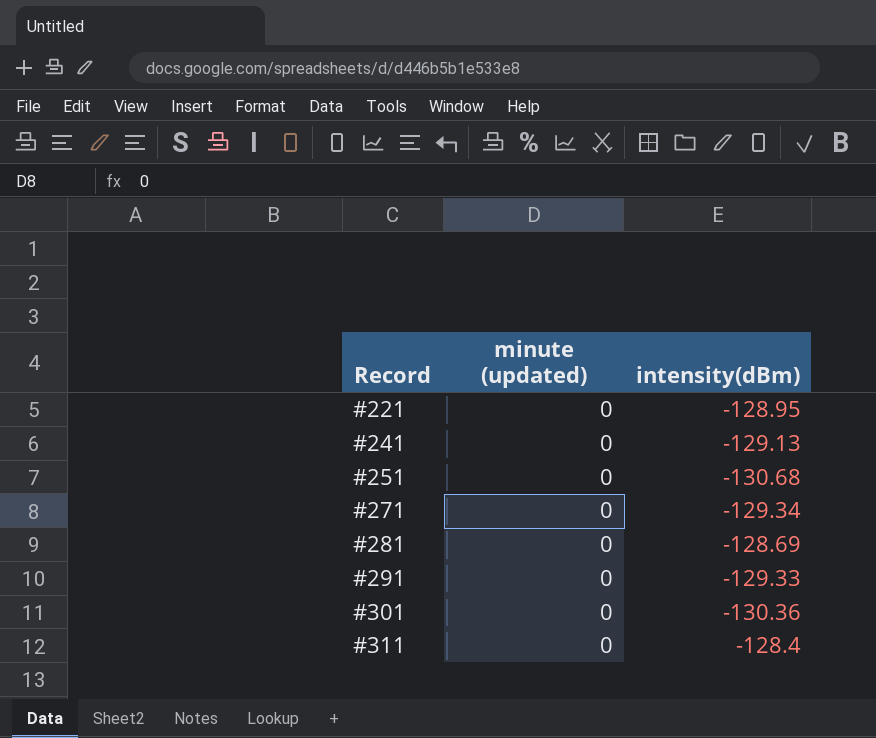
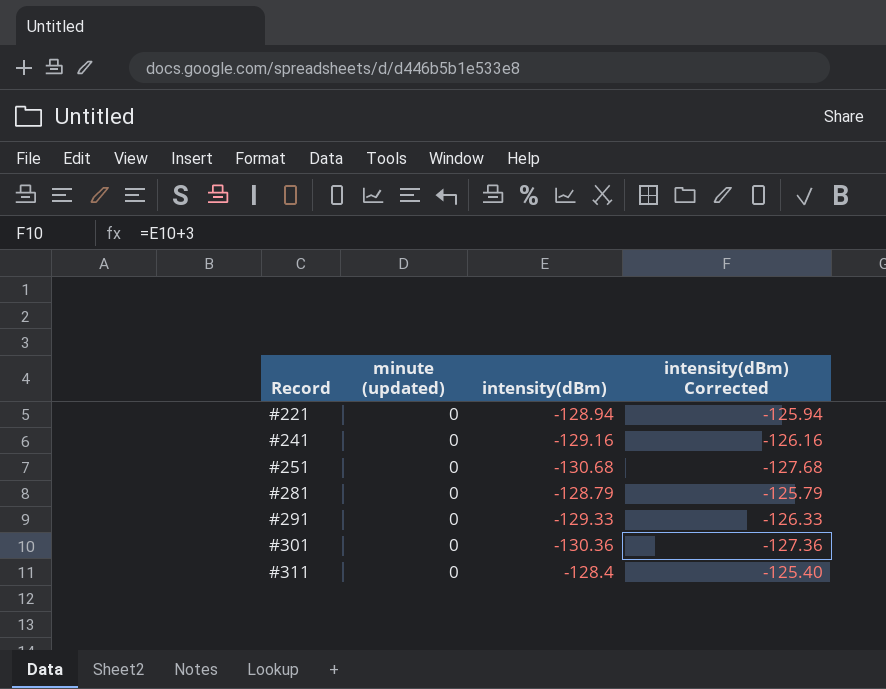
column intensity(dBm) Corrected | formula: none -> [intensity(dBm)] + 3
row #271: 0 | -129.34 -> none
#221 | intensity(dBm): -128.95 -> -128.94
#241 | intensity(dBm): -129.13 -> -129.16
#281 | intensity(dBm): -128.69 -> -128.79

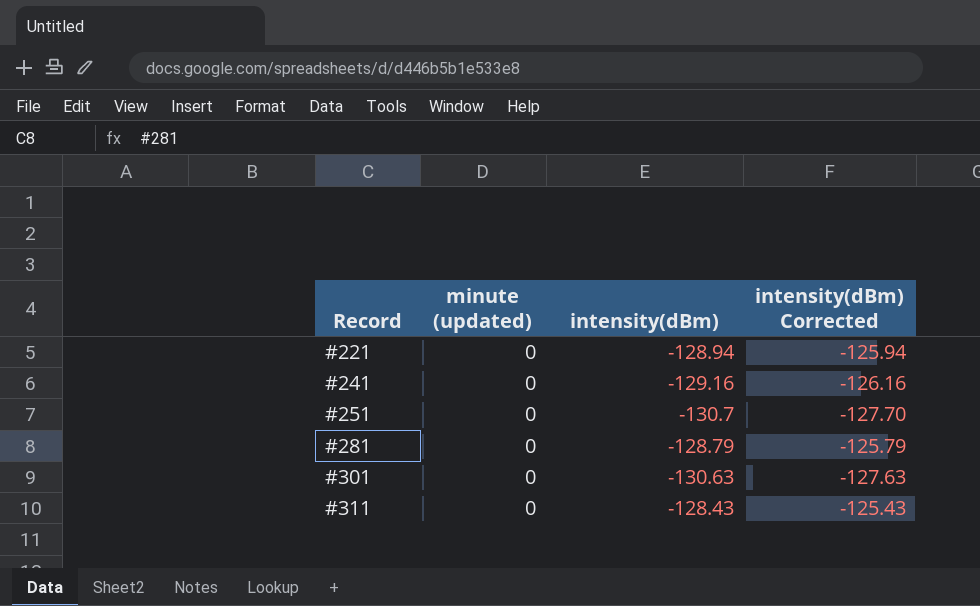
row #291: 0 | -129.33 | -126.33 -> none
#251 | intensity(dBm): -130.68 -> -130.7
#251 | intensity(dBm) Corrected: -127.68 -> -127.70
#301 | intensity(dBm): -130.36 -> -130.63
#301 | intensity(dBm) Corrected: -127.36 -> -127.63
#311 | intensity(dBm): -128.4 -> -128.43
#311 | intensity(dBm) Corrected: -125.40 -> -125.43

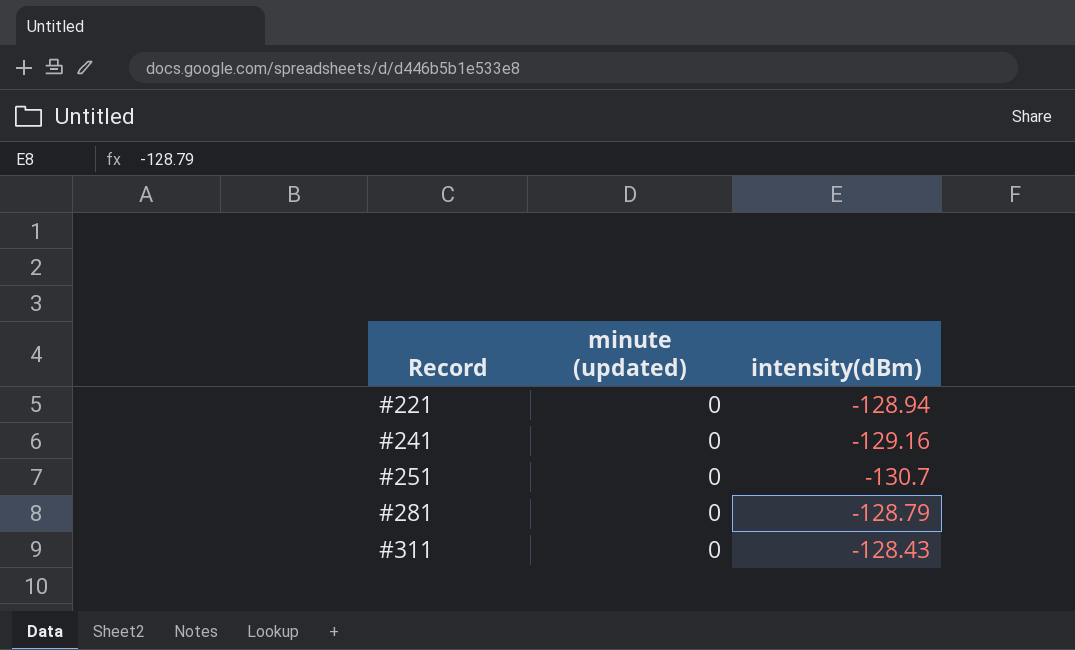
column intensity(dBm) Corrected | formula: [intensity(dBm)] + 3 -> none
row #301: 0 | -130.63 | -127.63 -> none

